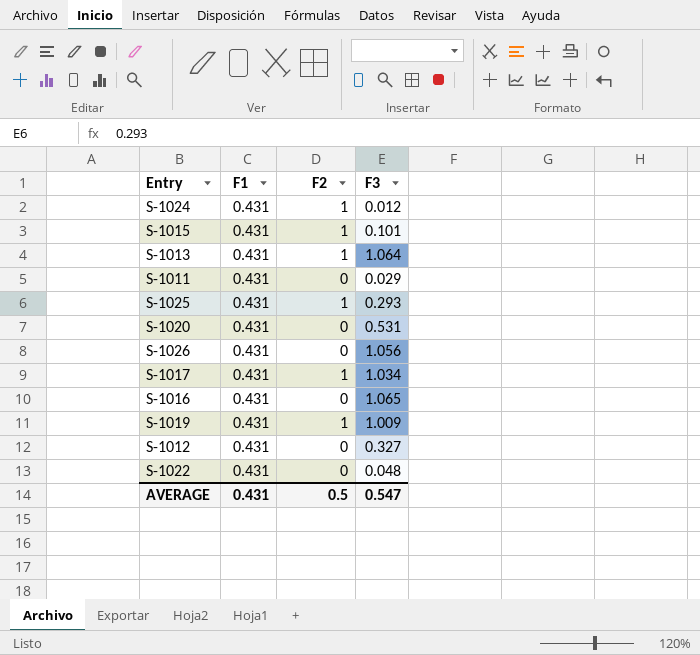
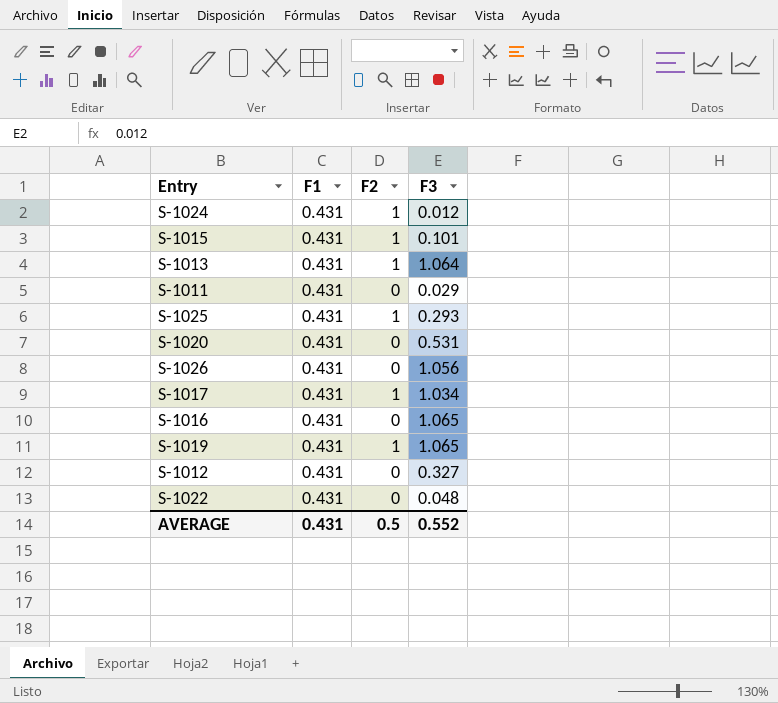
S-1019 | F3: 1.009 -> 1.065
AVERAGE | F3: 0.547 -> 0.552

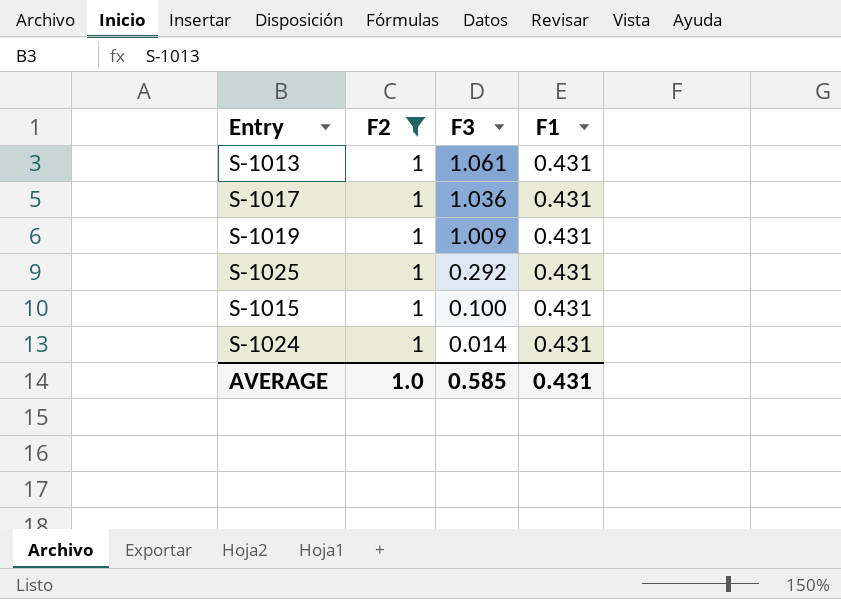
filter: none -> F2 = 1
row order: none -> F3 descending
column F1 | position: 2 -> 4
S-1013 | F3: 1.064 -> 1.061
S-1017 | F3: 1.034 -> 1.036
S-1019 | F3: 1.065 -> 1.009
S-1025 | F3: 0.293 -> 0.292
S-1015 | F3: 0.101 -> 0.100
S-1024 | F3: 0.012 -> 0.014
AVERAGE | F2: 0.5 -> 1.0
AVERAGE | F3: 0.552 -> 0.585

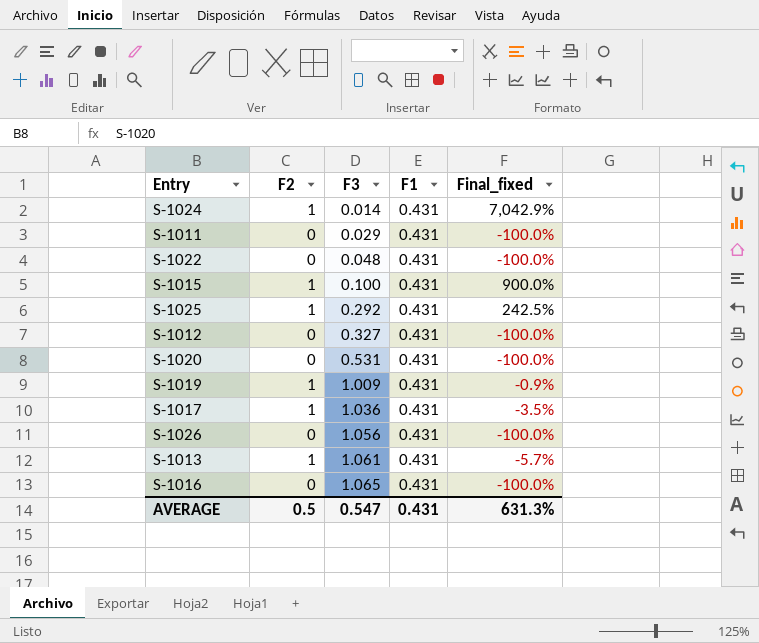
filter: F2 = 1 -> none
row order: F3 descending -> F3 ascending
column Final_fixed | formula: none -> ([F2] - [F3]) / [F3]
AVERAGE | F2: 1.0 -> 0.5
AVERAGE | F3: 0.585 -> 0.547

